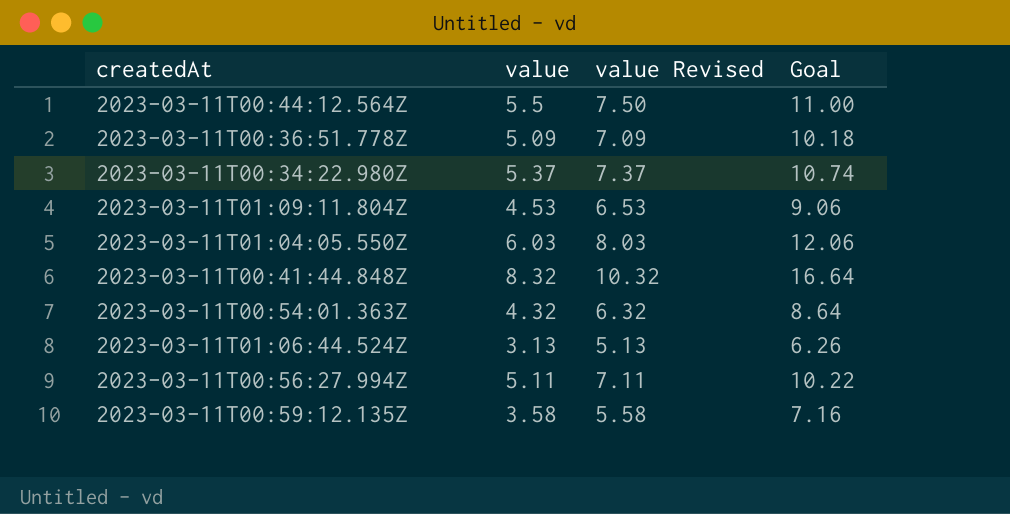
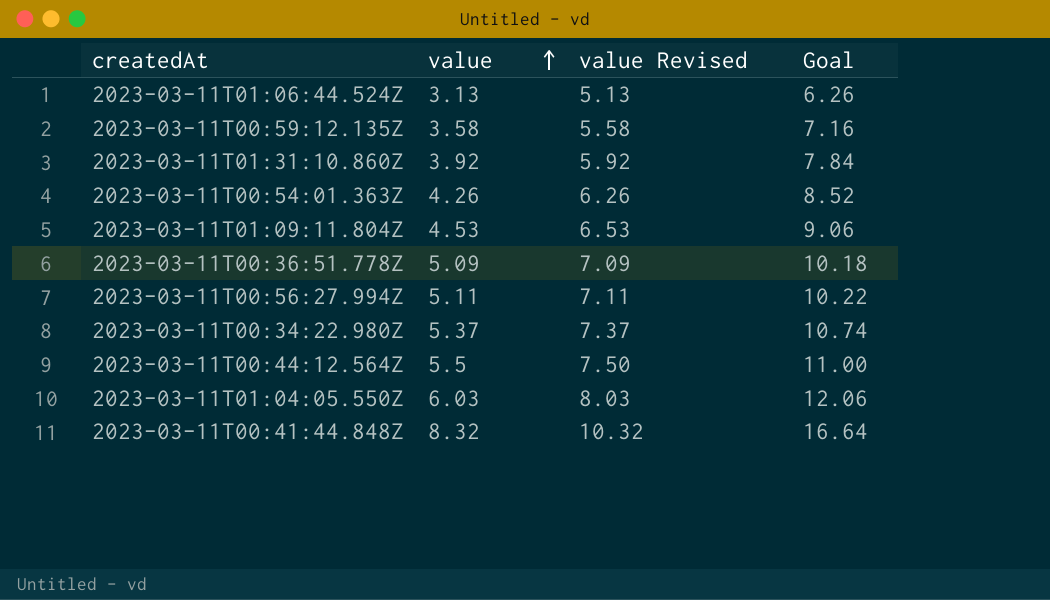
row order: none -> value ascending
row 2023-03-11T01:31:10.860Z: none -> 3.92 | 5.92 | 7.84
2023-03-11T00:54:01.363Z | value: 4.32 -> 4.26
2023-03-11T00:54:01.363Z | value Revised: 6.32 -> 6.26
2023-03-11T00:54:01.363Z | Goal: 8.64 -> 8.52

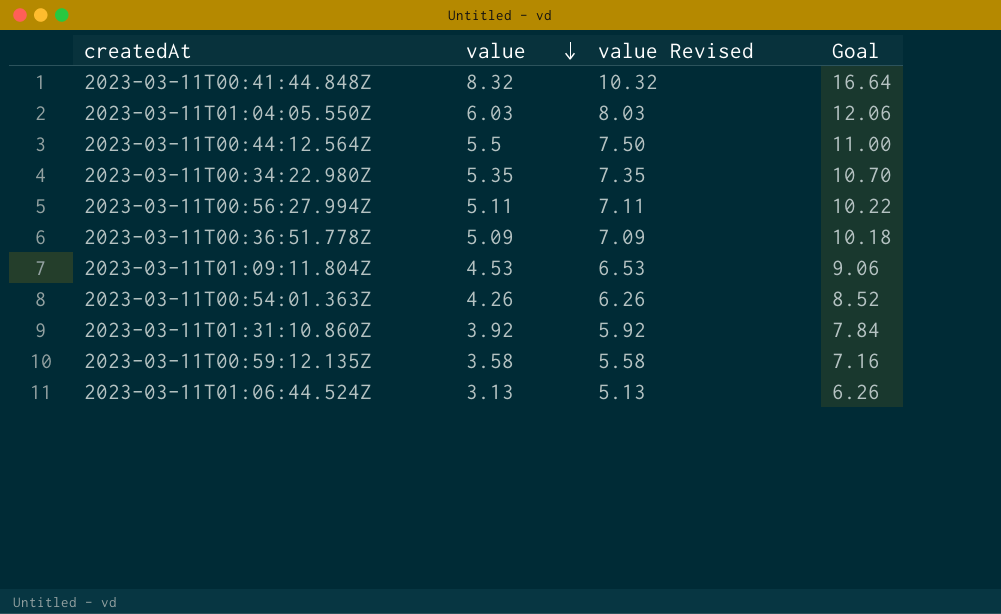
row order: value ascending -> value descending
2023-03-11T00:34:22.980Z | value: 5.37 -> 5.35
2023-03-11T00:34:22.980Z | value Revised: 7.37 -> 7.35
2023-03-11T00:34:22.980Z | Goal: 10.74 -> 10.70

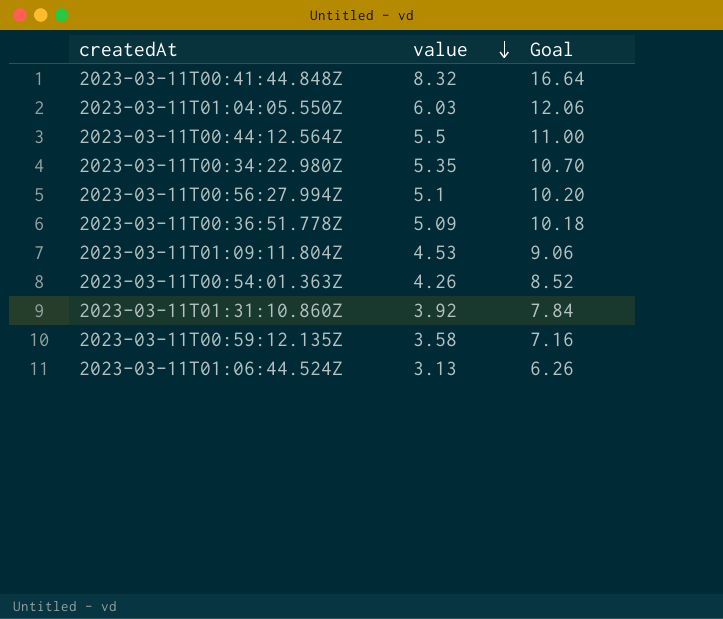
column value Revised | formula: [value] + 2 -> none
2023-03-11T00:56:27.994Z | value: 5.11 -> 5.1
2023-03-11T00:56:27.994Z | Goal: 10.22 -> 10.20

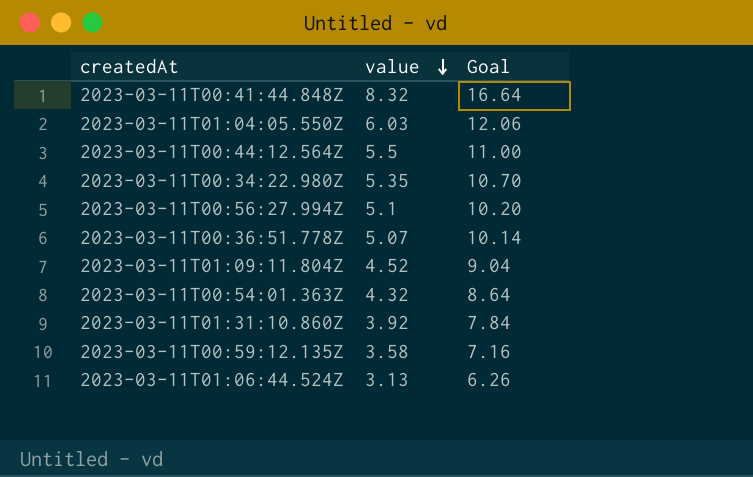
2023-03-11T00:36:51.778Z | value: 5.09 -> 5.07
2023-03-11T00:36:51.778Z | Goal: 10.18 -> 10.14
2023-03-11T01:09:11.804Z | value: 4.53 -> 4.52
2023-03-11T01:09:11.804Z | Goal: 9.06 -> 9.04
2023-03-11T00:54:01.363Z | value: 4.26 -> 4.32
2023-03-11T00:54:01.363Z | Goal: 8.52 -> 8.64

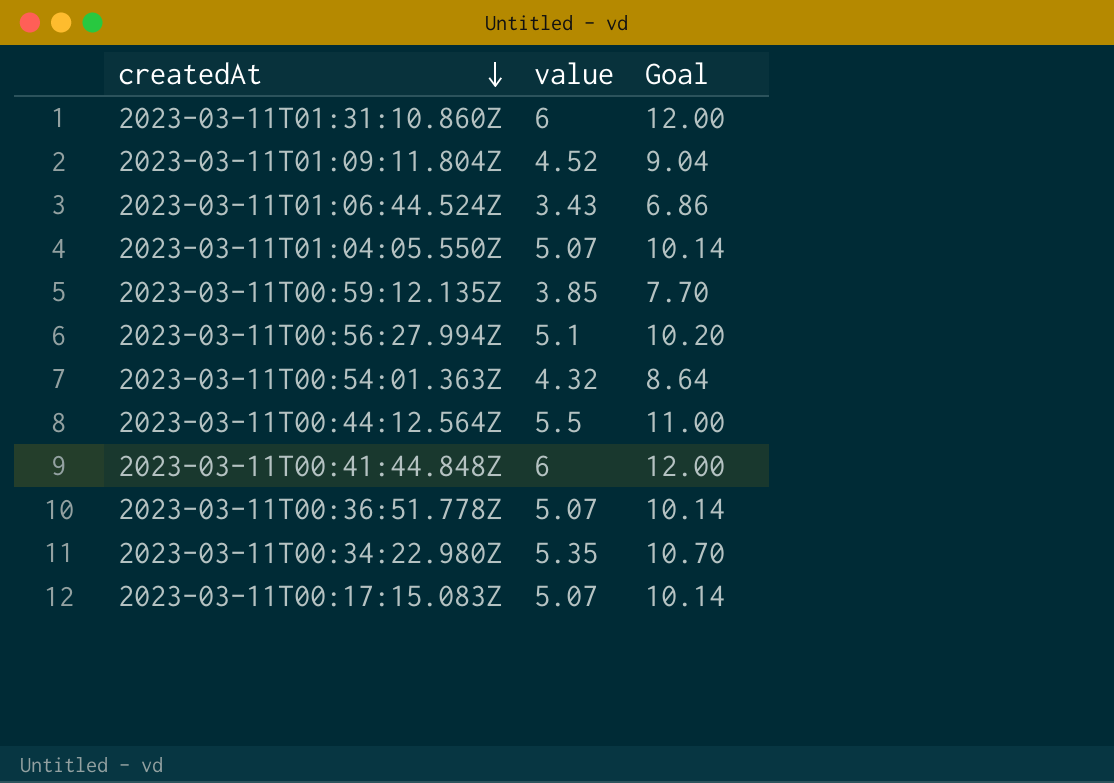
row order: value descending -> createdAt descending
2023-03-11T01:31:10.860Z | value: 3.92 -> 6
2023-03-11T01:31:10.860Z | Goal: 7.84 -> 12.00
2023-03-11T01:06:44.524Z | value: 3.13 -> 3.43
2023-03-11T01:06:44.524Z | Goal: 6.26 -> 6.86
2023-03-11T01:04:05.550Z | value: 6.03 -> 5.07
2023-03-11T01:04:05.550Z | Goal: 12.06 -> 10.14
2023-03-11T00:59:12.135Z | value: 3.58 -> 3.85
2023-03-11T00:59:12.135Z | Goal: 7.16 -> 7.70
2023-03-11T00:41:44.848Z | value: 8.32 -> 6
2023-03-11T00:41:44.848Z | Goal: 16.64 -> 12.00
row 2023-03-11T00:17:15.083Z: none -> 5.07 | 10.14

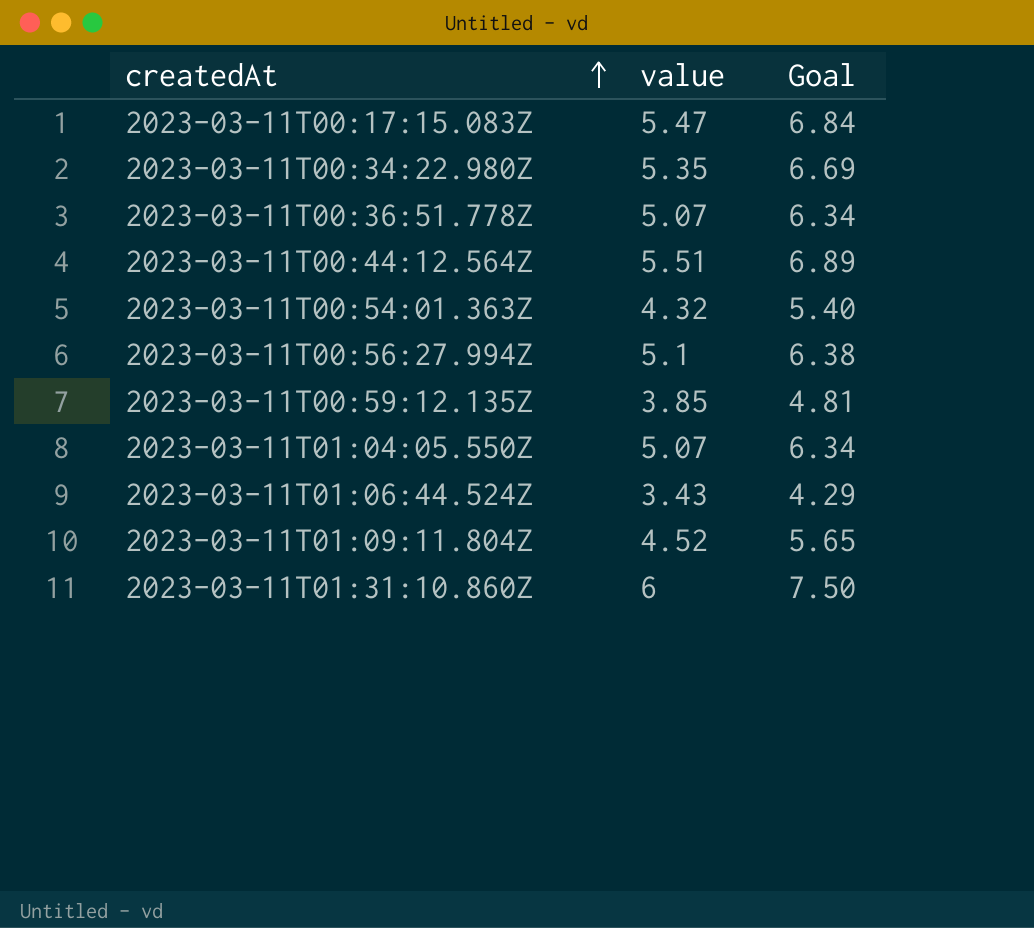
row order: createdAt descending -> createdAt ascending
column Goal | formula: [value] * 2 -> [value] * 1.25
row 2023-03-11T00:41:44.848Z: 6 | 12.00 -> none
2023-03-11T00:17:15.083Z | value: 5.07 -> 5.47
2023-03-11T00:44:12.564Z | value: 5.5 -> 5.51

